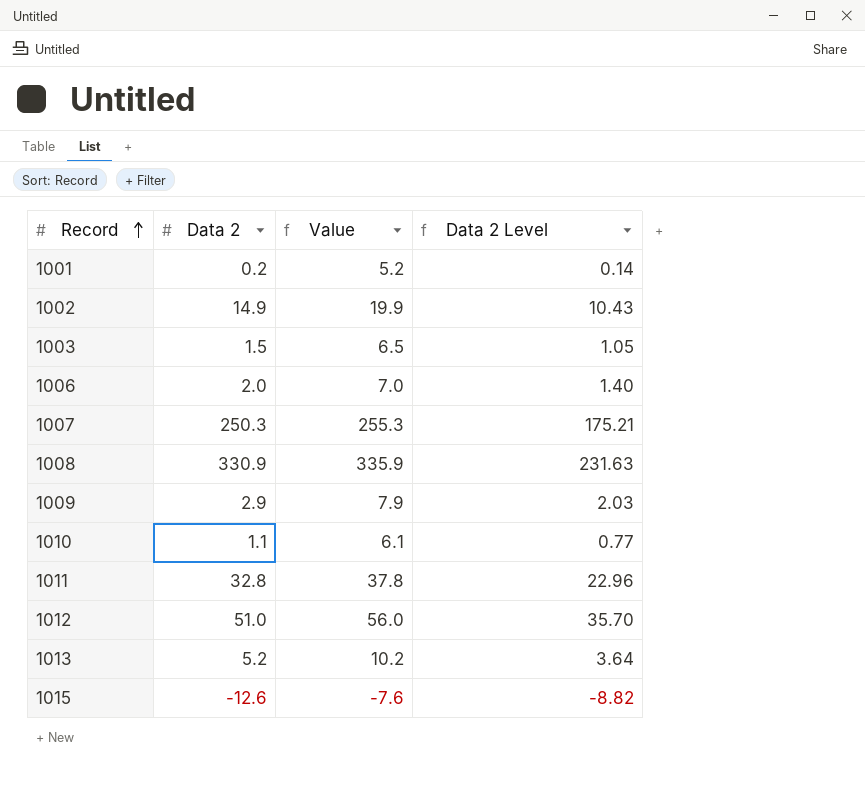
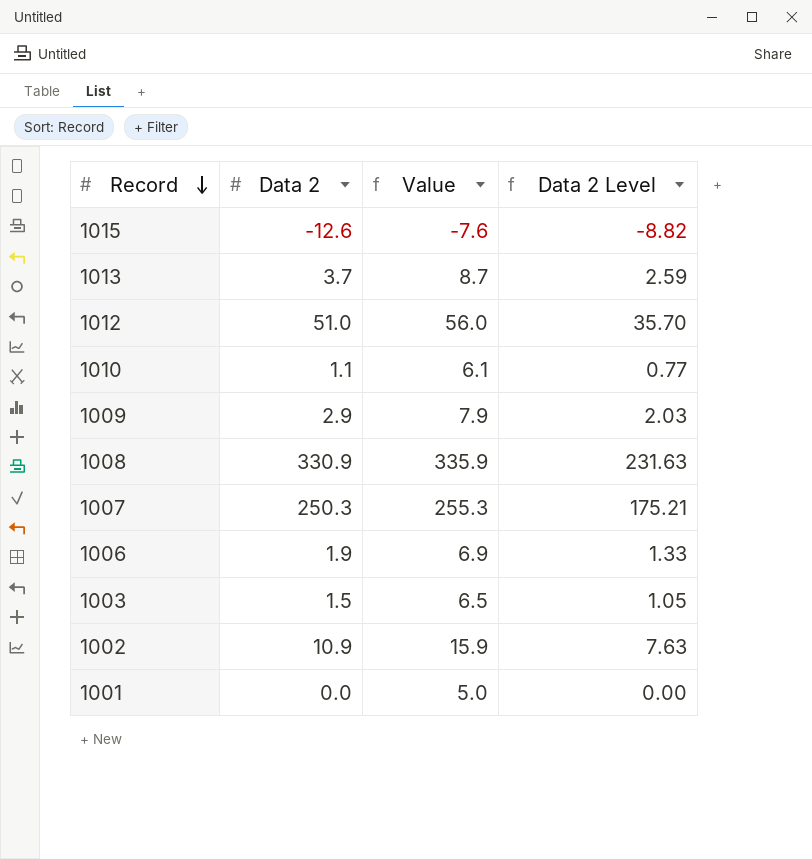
row order: Record ascending -> Record descending
row 1011: 32.8 | 37.8 | 22.96 -> none
1013 | Data 2: 5.2 -> 3.7
1013 | Value: 10.2 -> 8.7
1013 | Data 2 Level: 3.64 -> 2.59
1006 | Data 2: 2.0 -> 1.9
1006 | Value: 7.0 -> 6.9
1006 | Data 2 Level: 1.40 -> 1.33
1002 | Data 2: 14.9 -> 10.9
1002 | Value: 19.9 -> 15.9
1002 | Data 2 Level: 10.43 -> 7.63
1001 | Data 2: 0.2 -> 0.0
1001 | Value: 5.2 -> 5.0
1001 | Data 2 Level: 0.14 -> 0.00

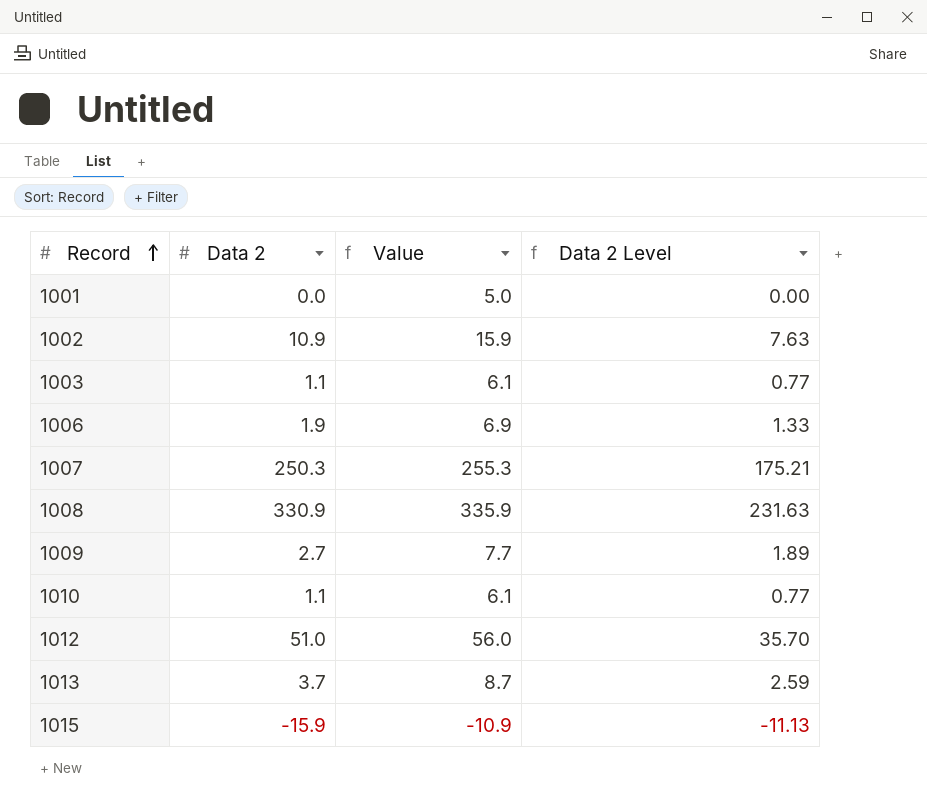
row order: Record descending -> Record ascending
1003 | Data 2: 1.5 -> 1.1
1003 | Value: 6.5 -> 6.1
1003 | Data 2 Level: 1.05 -> 0.77
1009 | Data 2: 2.9 -> 2.7
1009 | Value: 7.9 -> 7.7
1009 | Data 2 Level: 2.03 -> 1.89
1015 | Data 2: -12.6 -> -15.9
1015 | Value: -7.6 -> -10.9
1015 | Data 2 Level: -8.82 -> -11.13

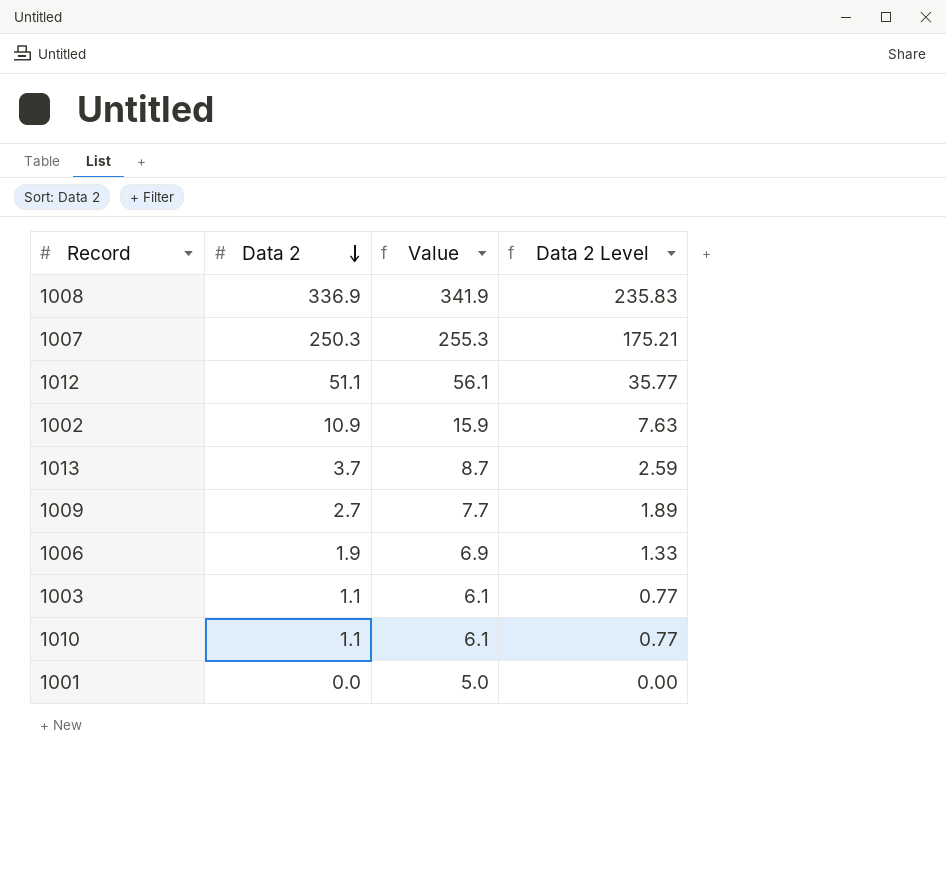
row order: Record ascending -> Data 2 descending
row 1015: -15.9 | -10.9 | -11.13 -> none
1008 | Data 2: 330.9 -> 336.9
1008 | Value: 335.9 -> 341.9
1008 | Data 2 Level: 231.63 -> 235.83
1012 | Data 2: 51.0 -> 51.1
1012 | Value: 56.0 -> 56.1
1012 | Data 2 Level: 35.70 -> 35.77

